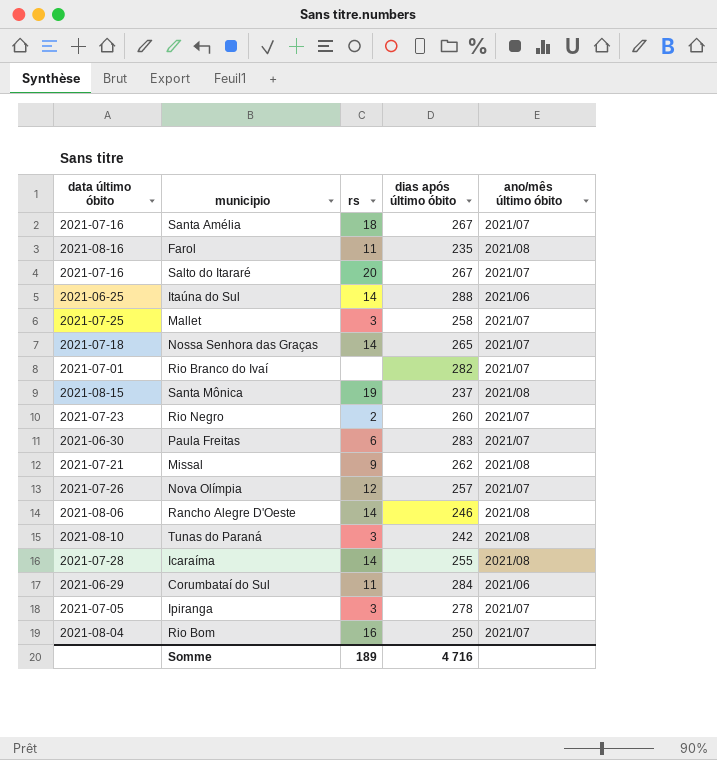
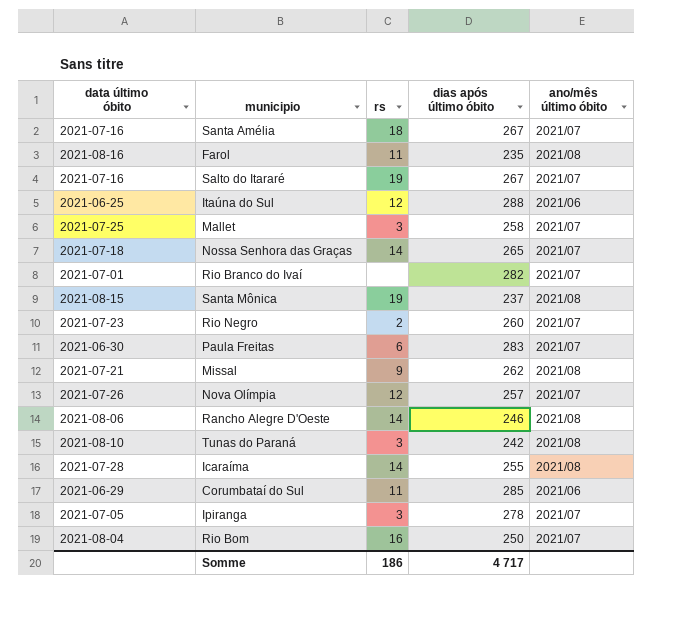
Salto do Itararé | rs: 20 -> 19
Itaúna do Sul | rs: 14 -> 12
Corumbataí do Sul | dias após último óbito: 284 -> 285
Somme | rs: 189 -> 186
Somme | dias após último óbito: 4 716 -> 4 717

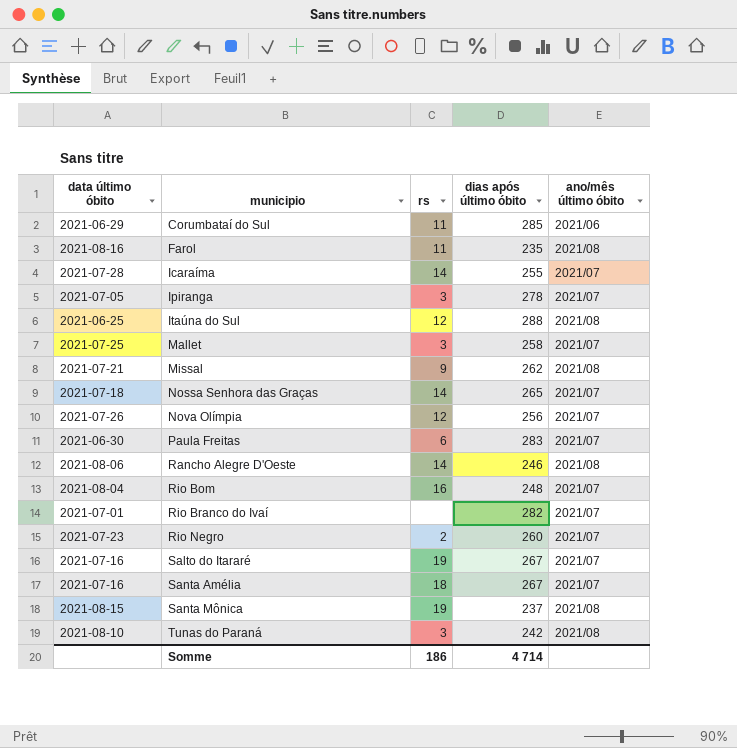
row order: none -> municipio ascending
Icaraíma | ano/mês último óbito: 2021/08 -> 2021/07
Itaúna do Sul | ano/mês último óbito: 2021/06 -> 2021/08
Nova Olímpia | dias após último óbito: 257 -> 256
Rio Bom | dias após último óbito: 250 -> 248
Somme | dias após último óbito: 4 717 -> 4 714

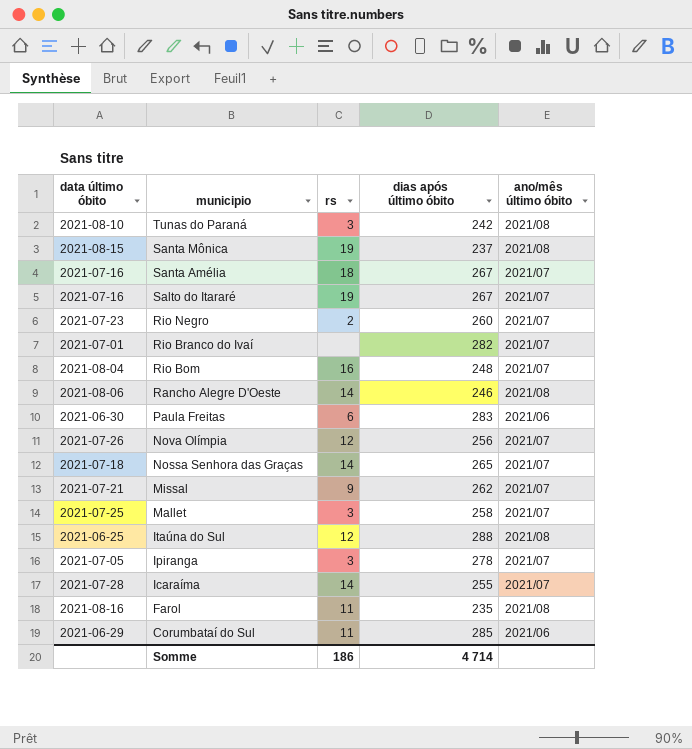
row order: municipio ascending -> municipio descending
Paula Freitas | ano/mês último óbito: 2021/07 -> 2021/06
Missal | ano/mês último óbito: 2021/08 -> 2021/07

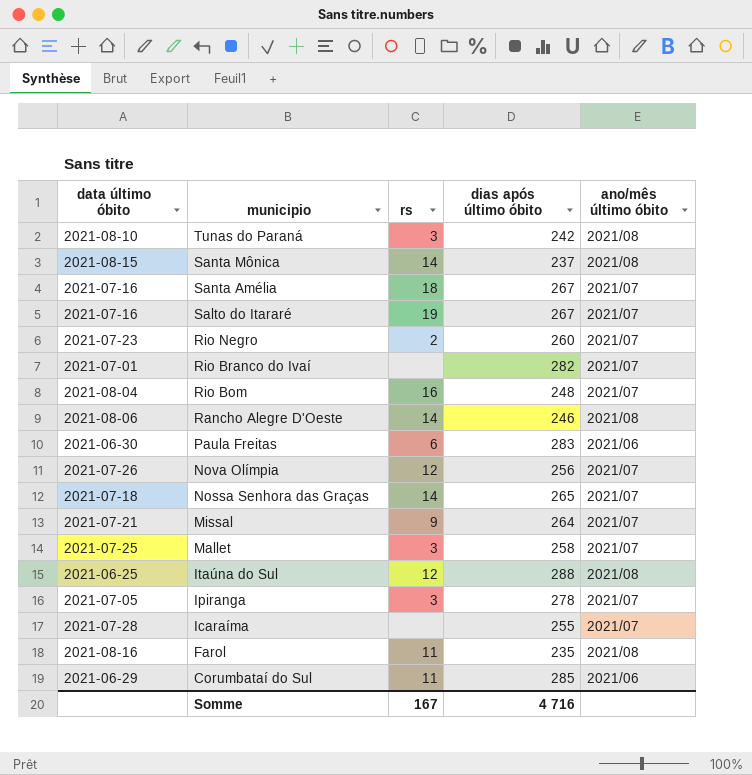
Santa Mônica | rs: 19 -> 14
Missal | dias após último óbito: 262 -> 264
Icaraíma | rs: 14 -> none
Somme | rs: 186 -> 167
Somme | dias após último óbito: 4 714 -> 4 716

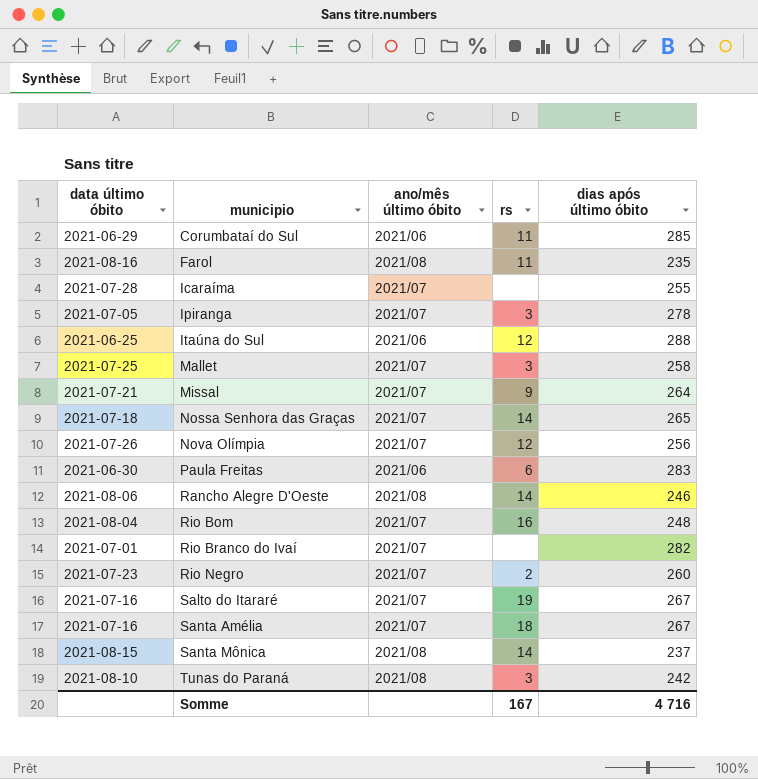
row order: municipio descending -> municipio ascending
column ano/mês último óbito | position: 5 -> 3
Itaúna do Sul | ano/mês último óbito: 2021/08 -> 2021/06

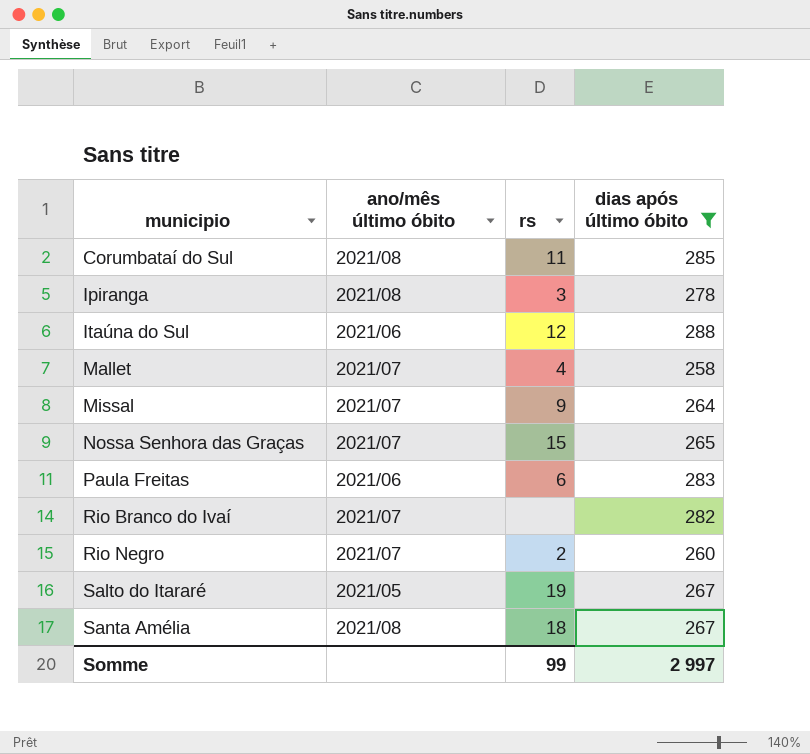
filter: none -> dias após último óbito >= 258
column data último óbito | position: 1 -> none
Corumbataí do Sul | ano/mês último óbito: 2021/06 -> 2021/08
Ipiranga | ano/mês último óbito: 2021/07 -> 2021/08
Mallet | rs: 3 -> 4
Nossa Senhora das Graças | rs: 14 -> 15
Salto do Itararé | ano/mês último óbito: 2021/07 -> 2021/05
Santa Amélia | ano/mês último óbito: 2021/07 -> 2021/08
Somme | rs: 167 -> 99
Somme | dias após último óbito: 4 716 -> 2 997

